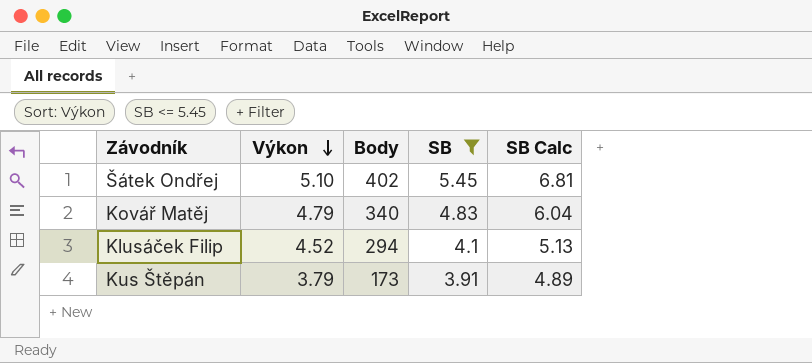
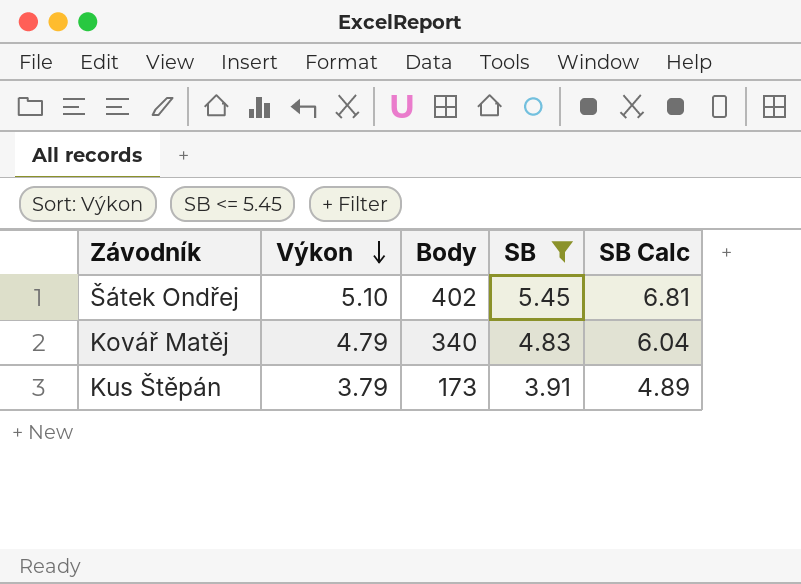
row Klusáček Filip: 4.52 | 294 | 4.1 | 5.13 -> none

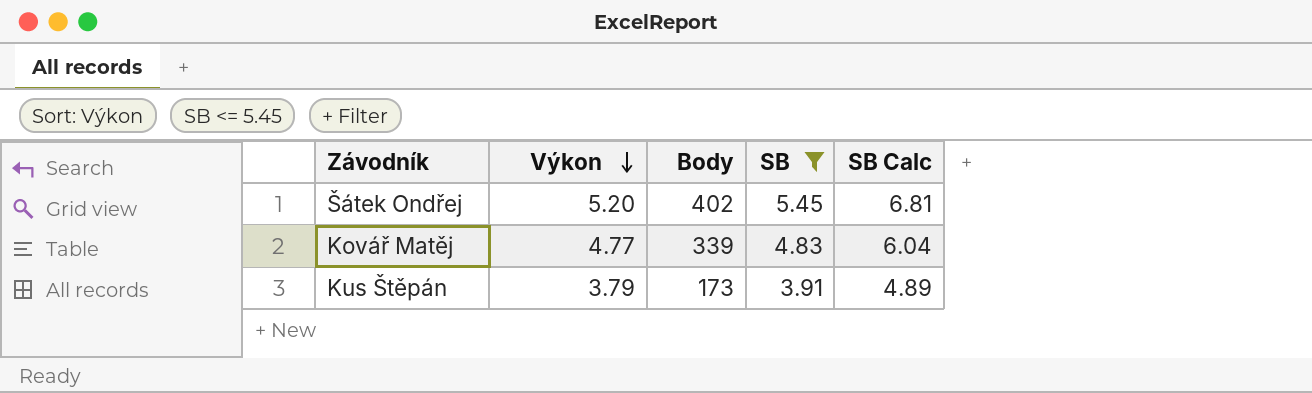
Šátek Ondřej | Výkon: 5.10 -> 5.20
Kovář Matěj | Výkon: 4.79 -> 4.77
Kovář Matěj | Body: 340 -> 339

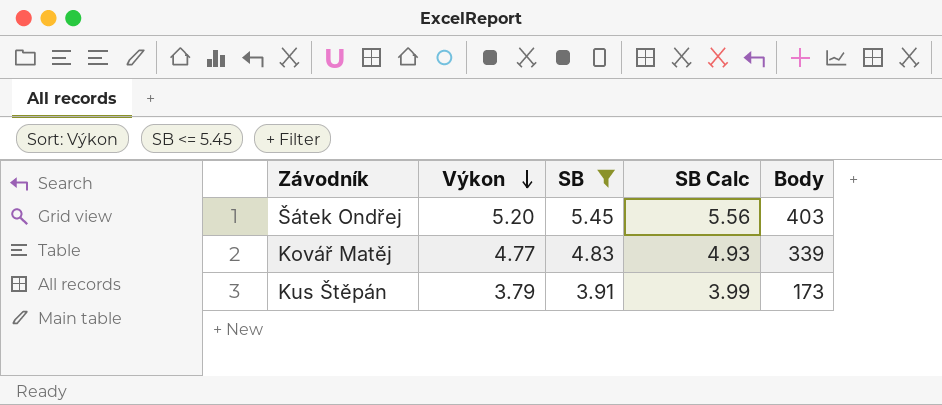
column SB Calc | formula: [SB] * 1.25 -> [SB] * 1.02
column Body | position: 3 -> 5
Šátek Ondřej | Body: 402 -> 403

